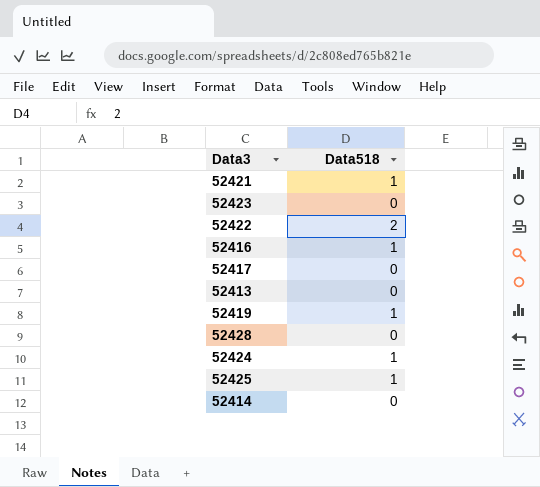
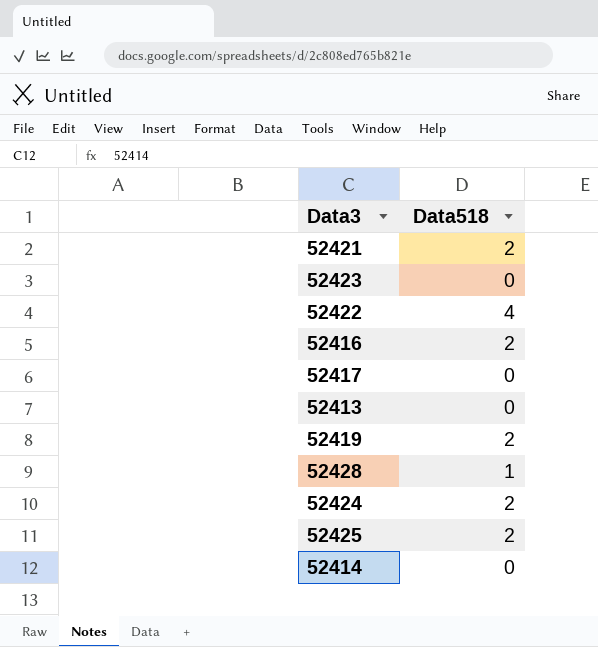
52421 | Data518: 1 -> 2
52422 | Data518: 2 -> 4
52416 | Data518: 1 -> 2
52419 | Data518: 1 -> 2
52428 | Data518: 0 -> 1
52424 | Data518: 1 -> 2
52425 | Data518: 1 -> 2

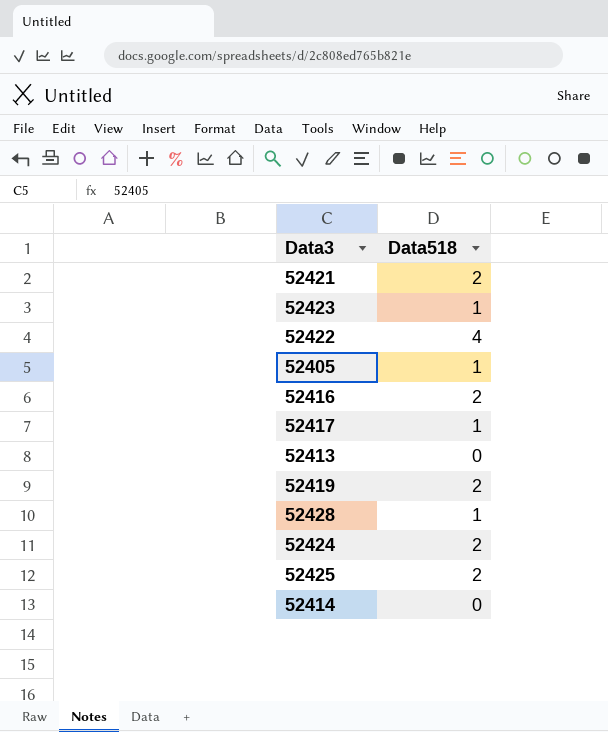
52423 | Data518: 0 -> 1
row 52405: none -> 1
52417 | Data518: 0 -> 1

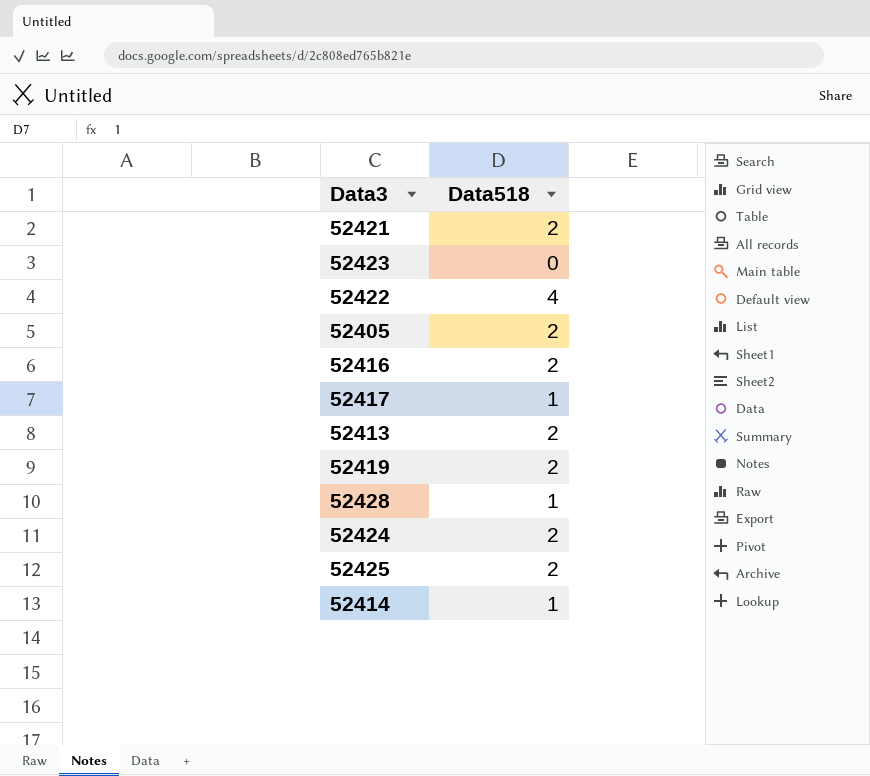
52423 | Data518: 1 -> 0
52405 | Data518: 1 -> 2
52413 | Data518: 0 -> 2
52414 | Data518: 0 -> 1

